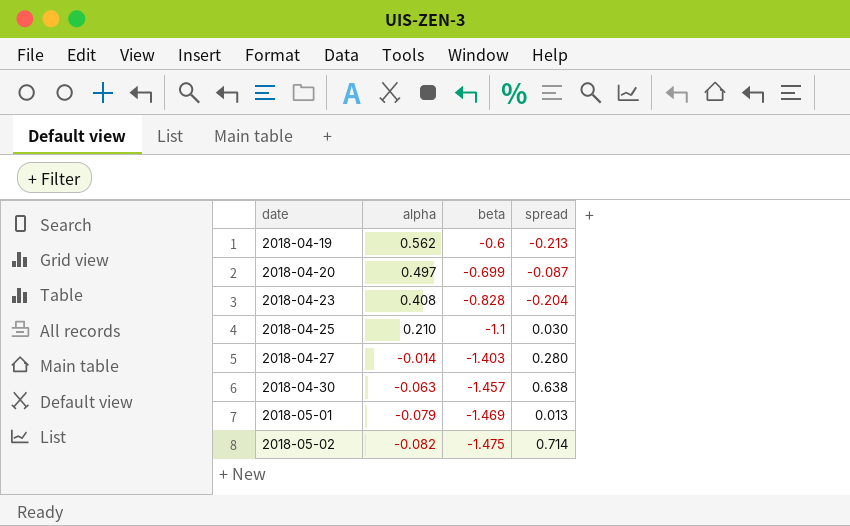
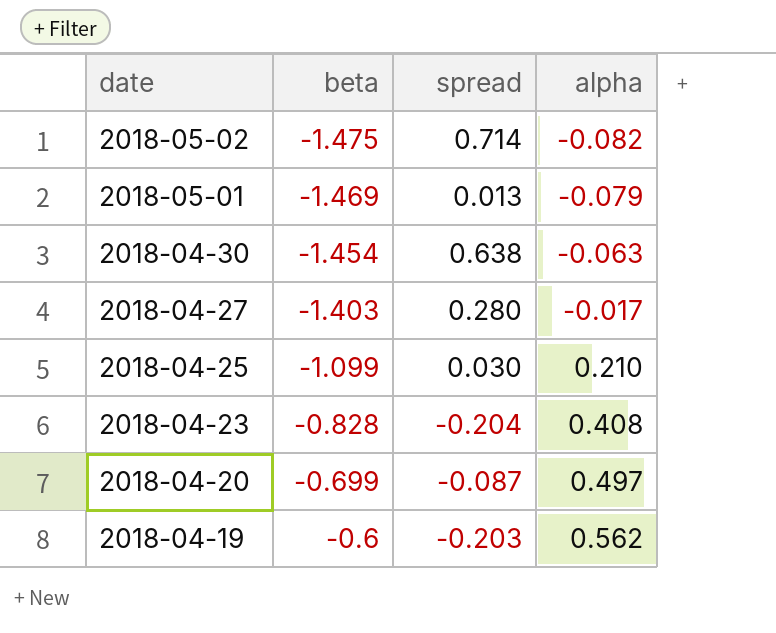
row order: date ascending -> date descending
column alpha | position: 2 -> 4
2018-04-30 | beta: -1.457 -> -1.454
2018-04-27 | alpha: -0.014 -> -0.017
2018-04-25 | beta: -1.1 -> -1.099
2018-04-19 | spread: -0.213 -> -0.203

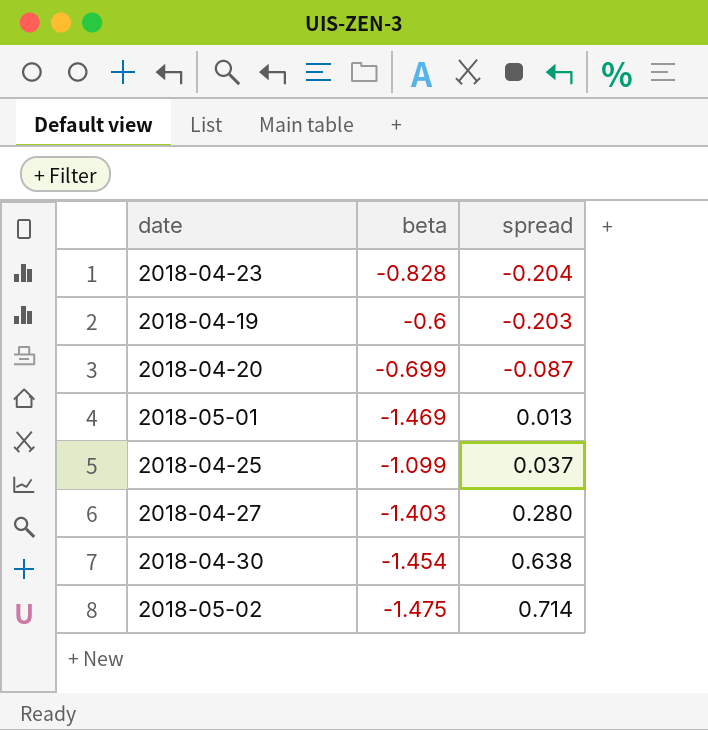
row order: date descending -> spread ascending
column alpha | position: 4 -> none
2018-04-25 | spread: 0.030 -> 0.037

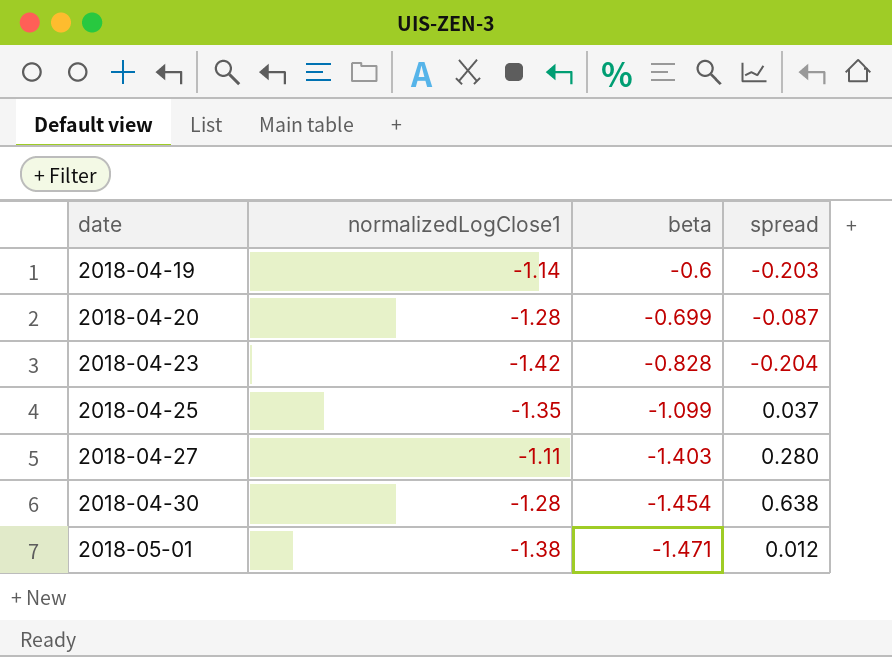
row order: spread ascending -> date ascending
column normalizedLogClose1 | position: none -> 2
row 2018-05-02: -1.475 | 0.714 -> none
2018-05-01 | beta: -1.469 -> -1.471
2018-05-01 | spread: 0.013 -> 0.012

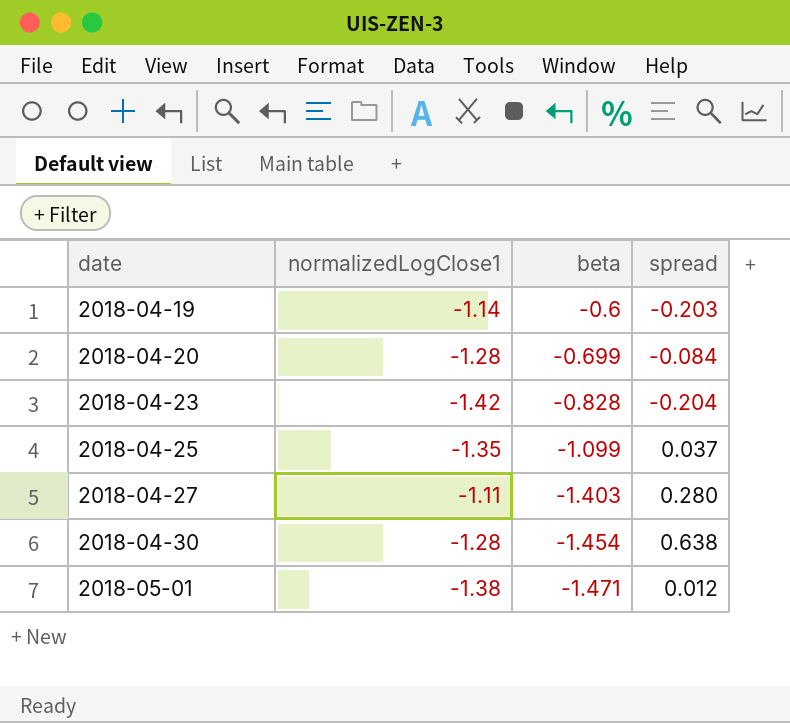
2018-04-20 | spread: -0.087 -> -0.084

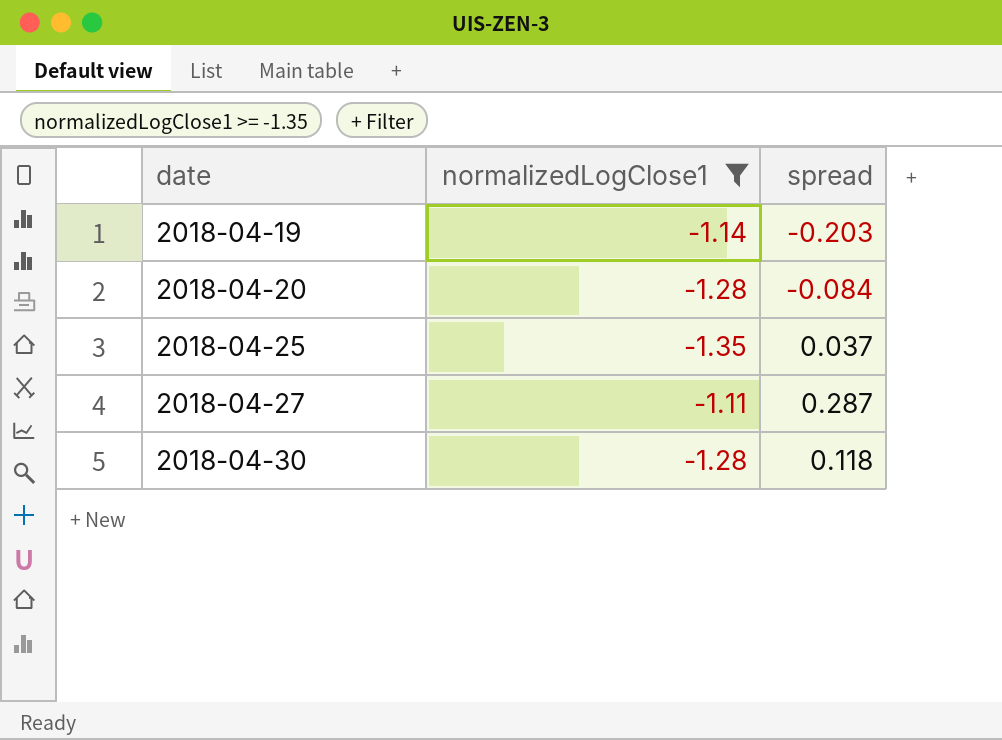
filter: none -> normalizedLogClose1 >= -1.35
column beta | position: 3 -> none
2018-04-27 | spread: 0.280 -> 0.287
2018-04-30 | spread: 0.638 -> 0.118

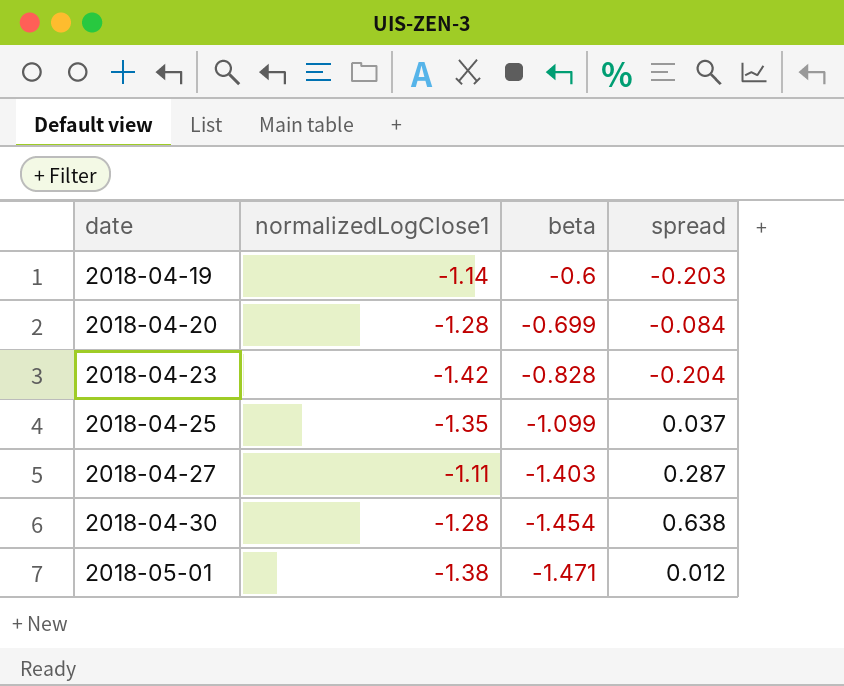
filter: normalizedLogClose1 >= -1.35 -> none
column beta | position: none -> 3
2018-04-30 | spread: 0.118 -> 0.638

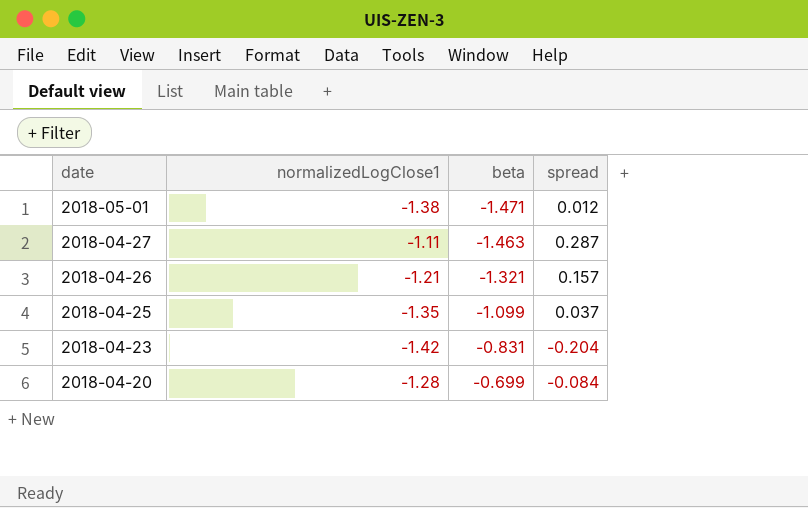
row order: date ascending -> date descending
row 2018-04-19: -1.14 | -0.6 | -0.203 -> none
row 2018-04-30: -1.28 | -1.454 | 0.638 -> none
2018-04-27 | beta: -1.403 -> -1.463
row 2018-04-26: none -> -1.21 | -1.321 | 0.157
2018-04-23 | beta: -0.828 -> -0.831

